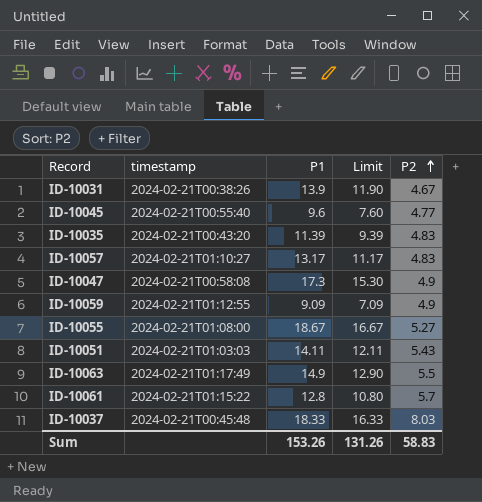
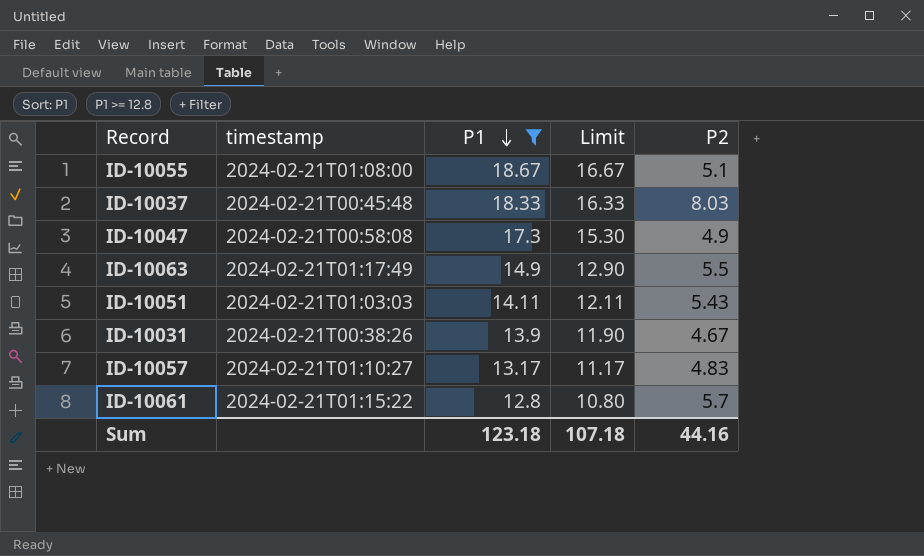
filter: none -> P1 >= 12.8
row order: P2 ascending -> P1 descending
ID-10055 | P2: 5.27 -> 5.1
Sum | P1: 153.26 -> 123.18
Sum | Limit: 131.26 -> 107.18
Sum | P2: 58.83 -> 44.16

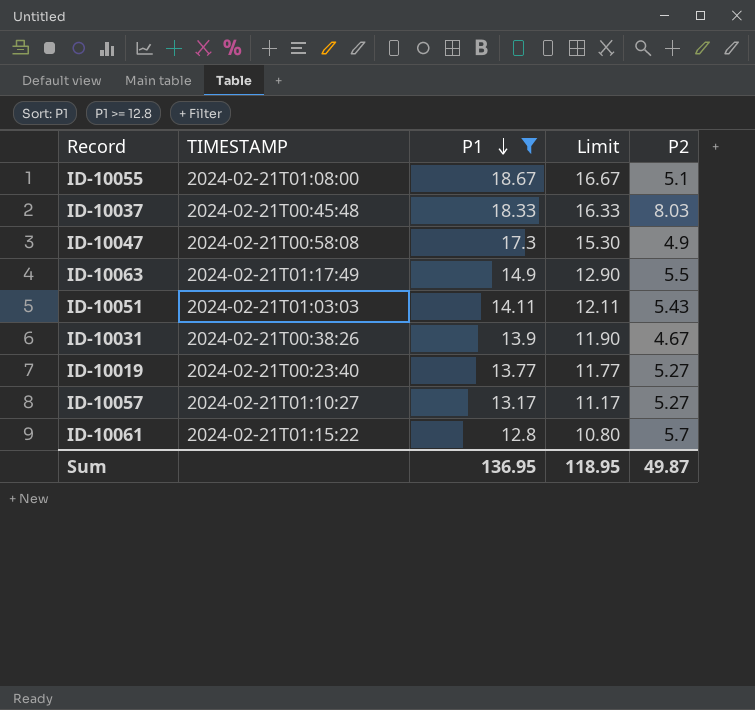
column name: timestamp -> TIMESTAMP
row ID-10019: none -> 2024-02-21T00:23:40 | 13.77 | 11.77 | 5.27
ID-10057 | P2: 4.83 -> 5.27
Sum | P1: 123.18 -> 136.95
Sum | Limit: 107.18 -> 118.95
Sum | P2: 44.16 -> 49.87

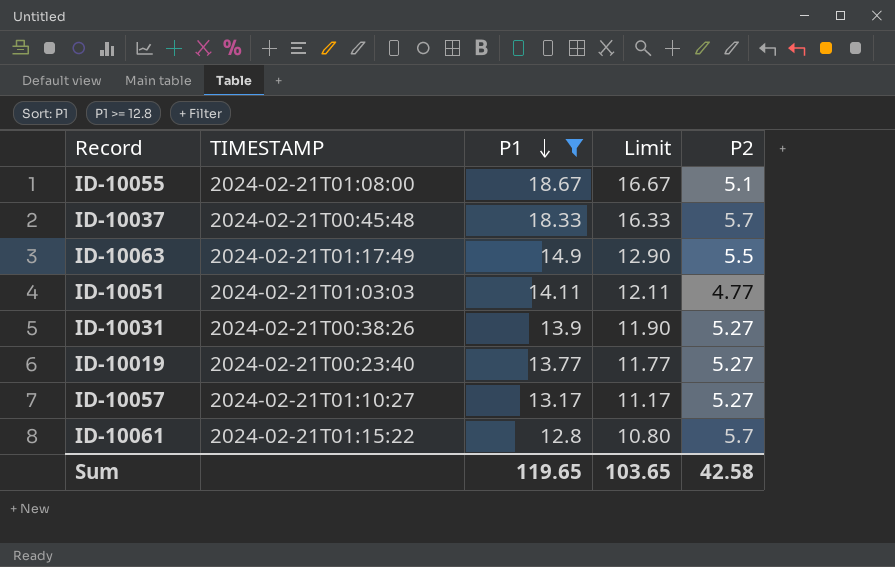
row ID-10047: 2024-02-21T00:58:08 | 17.3 | 15.30 | 4.9 -> none
ID-10037 | P2: 8.03 -> 5.7
ID-10051 | P2: 5.43 -> 4.77
ID-10031 | P2: 4.67 -> 5.27
Sum | P1: 136.95 -> 119.65
Sum | Limit: 118.95 -> 103.65
Sum | P2: 49.87 -> 42.58

